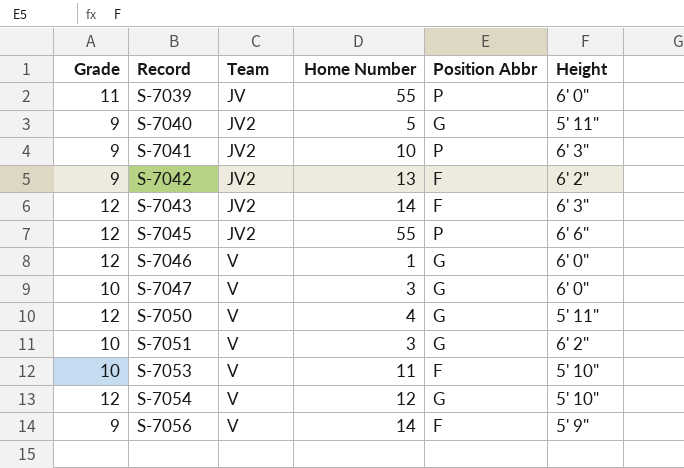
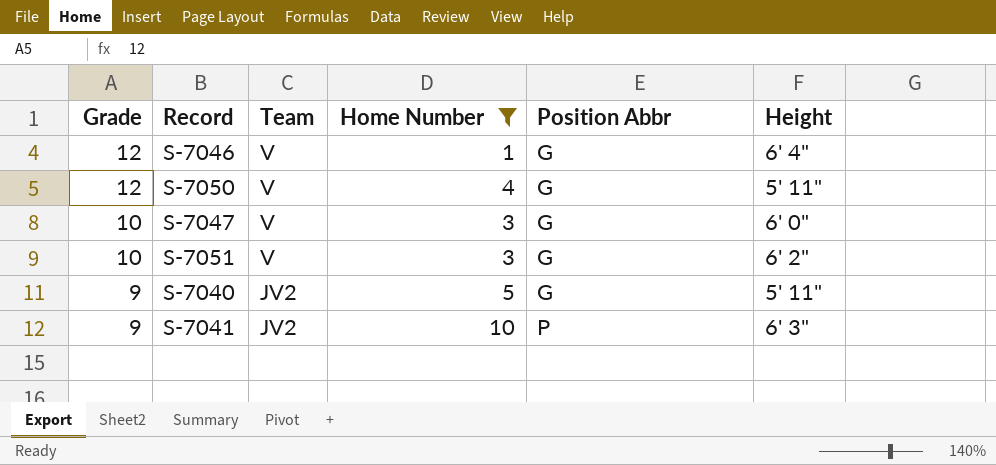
filter: none -> Home Number <= 10
row order: Record ascending -> Grade descending
S-7046 | Height: 6' 0" -> 6' 4"

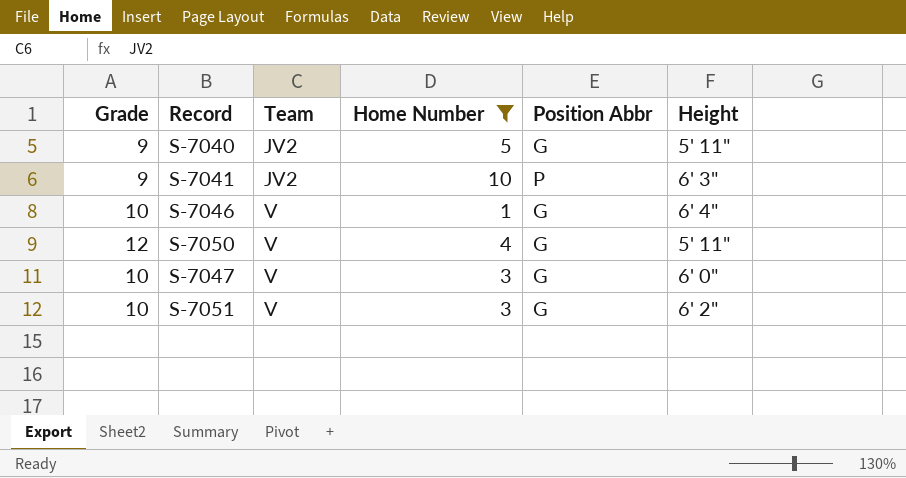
row order: Grade descending -> Team ascending
S-7046 | Grade: 12 -> 10

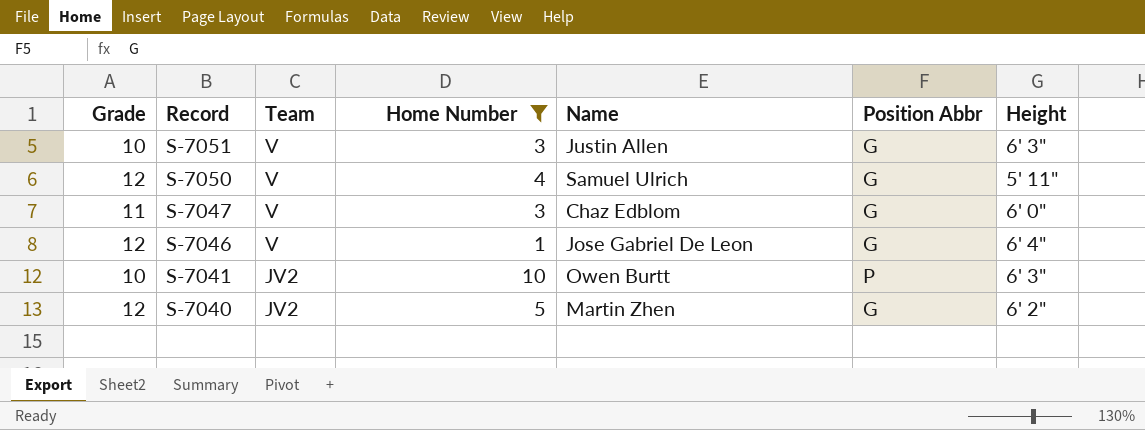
row order: Team ascending -> Record descending
column Name | position: none -> 5
S-7051 | Height: 6' 2" -> 6' 3"
S-7047 | Grade: 10 -> 11
S-7046 | Grade: 10 -> 12
S-7041 | Grade: 9 -> 10
S-7040 | Grade: 9 -> 12
S-7040 | Height: 5' 11" -> 6' 2"

